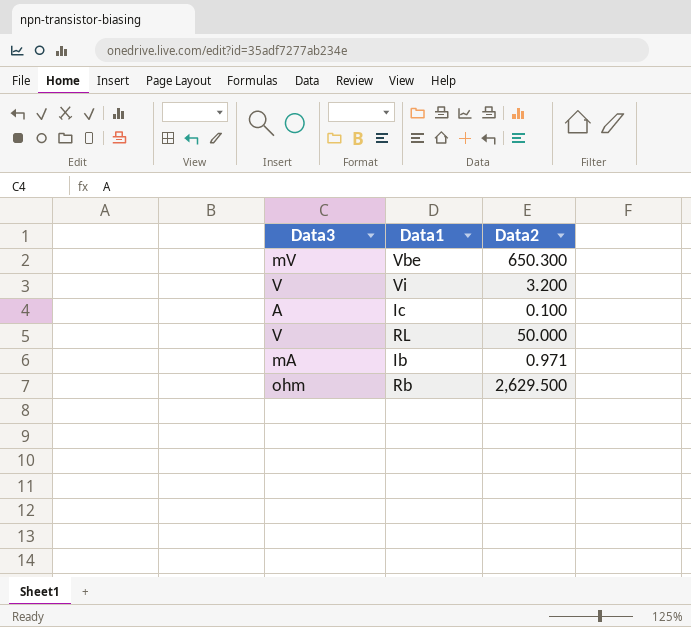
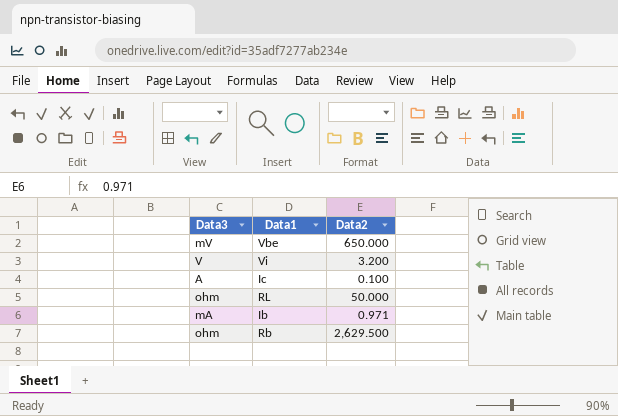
Vbe | Data2: 650.300 -> 650.000
RL | Data3: V -> ohm

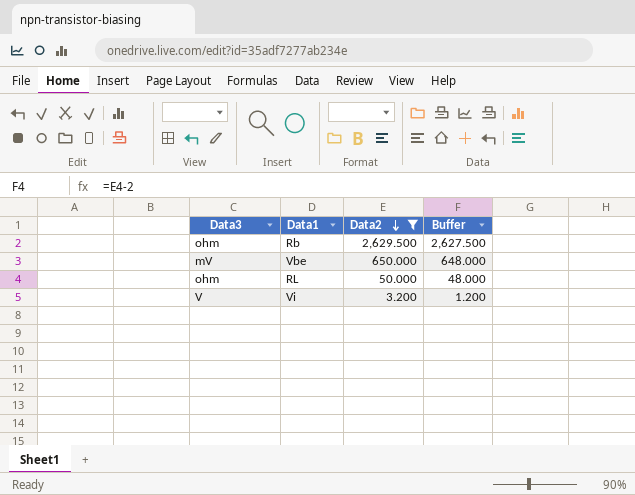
filter: none -> Data2 >= 3.200
row order: none -> Data2 descending
column Buffer | formula: none -> [Data2] - 2

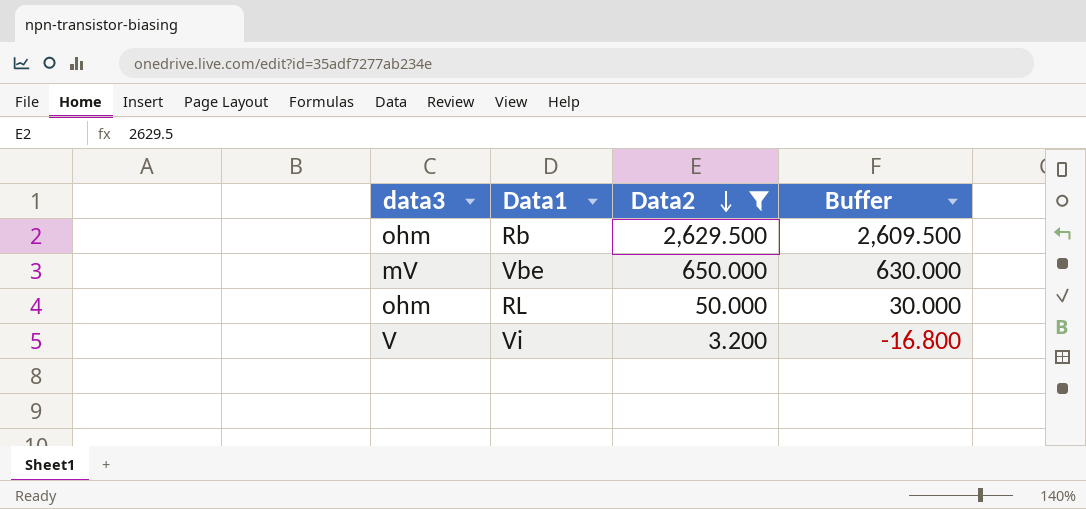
column name: Data3 -> data3
column Buffer | formula: [Data2] - 2 -> [Data2] - 20

